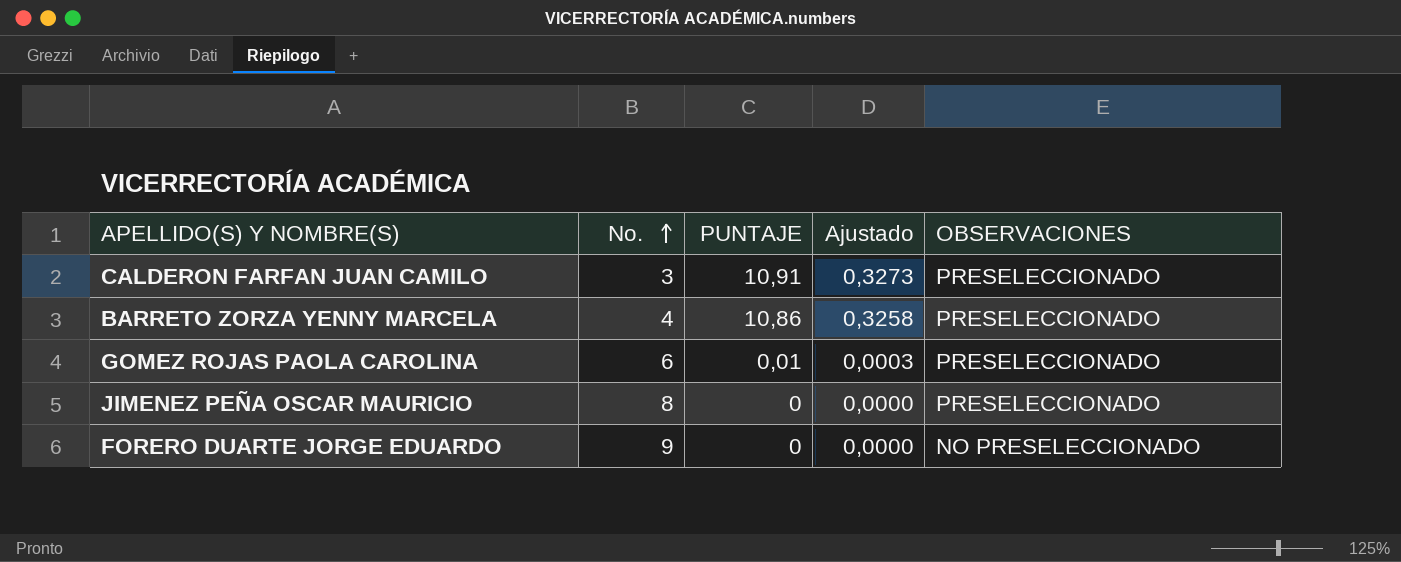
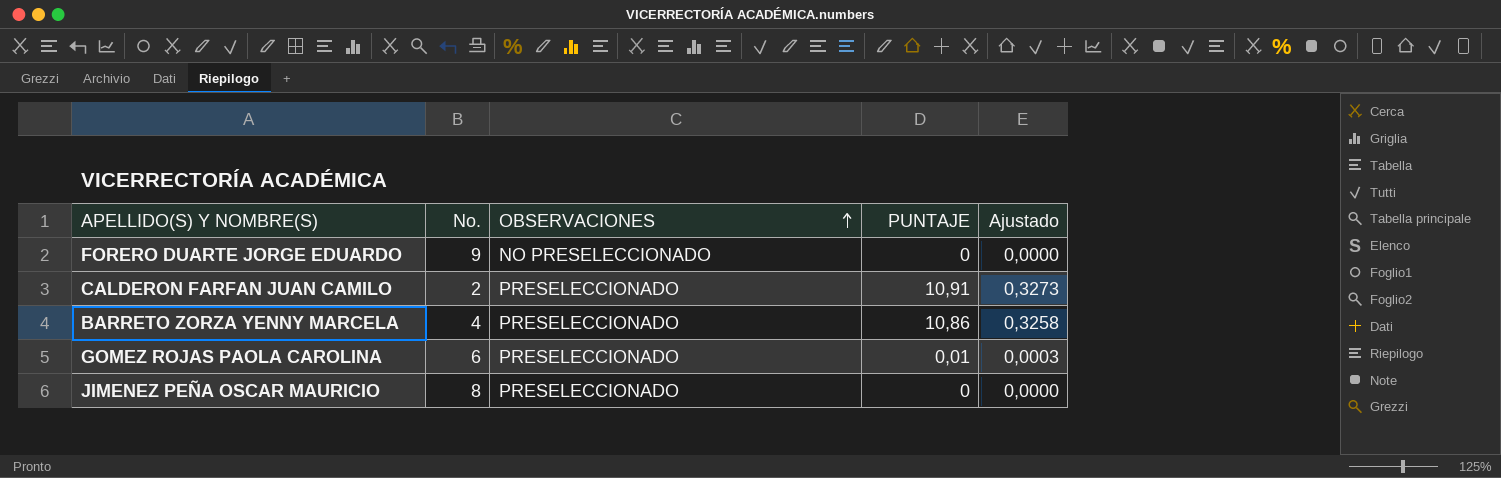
row order: No. ascending -> OBSERVACIONES ascending
column OBSERVACIONES | position: 5 -> 3
CALDERON FARFAN JUAN CAMILO | No.: 3 -> 2

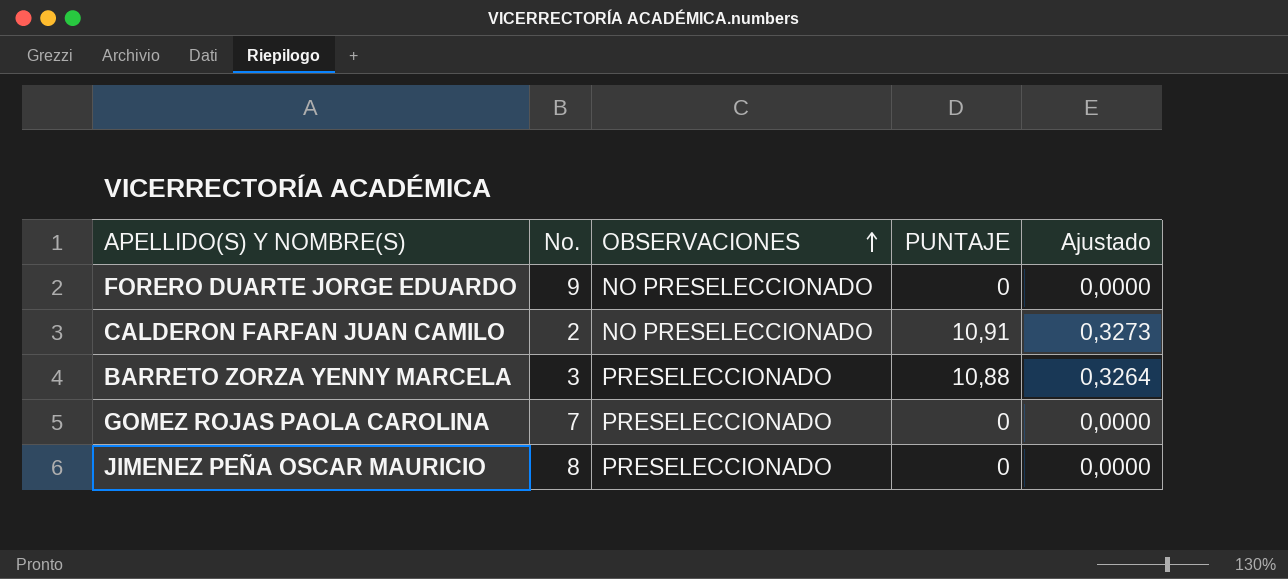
CALDERON FARFAN JUAN CAMILO | OBSERVACIONES: PRESELECCIONADO -> NO PRESELECCIONADO
BARRETO ZORZA YENNY MARCELA | No.: 4 -> 3
BARRETO ZORZA YENNY MARCELA | PUNTAJE: 10,86 -> 10,88
BARRETO ZORZA YENNY MARCELA | Ajustado: 0,3258 -> 0,3264
GOMEZ ROJAS PAOLA CAROLINA | No.: 6 -> 7
GOMEZ ROJAS PAOLA CAROLINA | PUNTAJE: 0,01 -> 0
GOMEZ ROJAS PAOLA CAROLINA | Ajustado: 0,0003 -> 0,0000

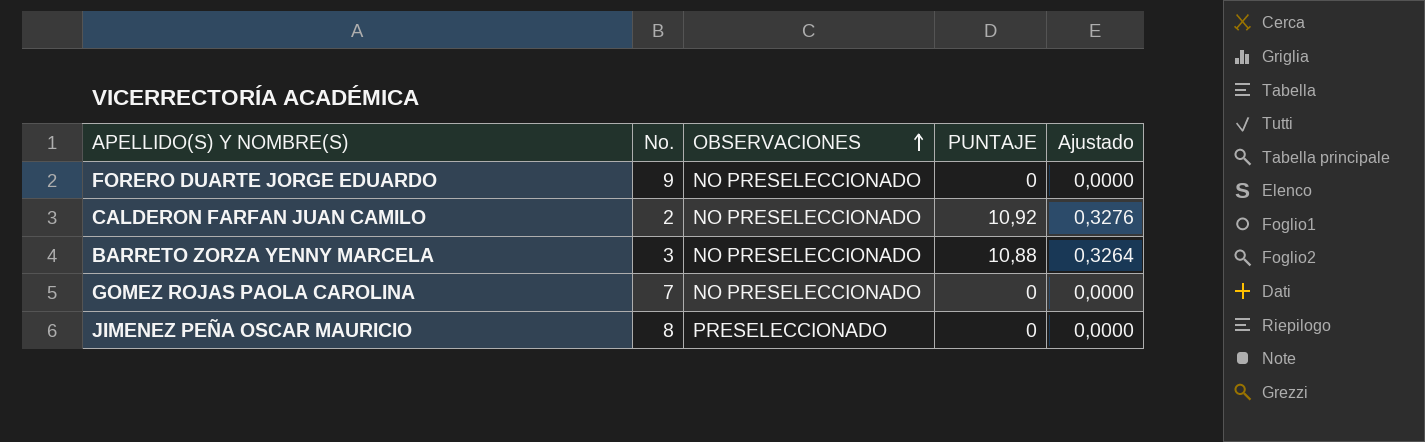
CALDERON FARFAN JUAN CAMILO | PUNTAJE: 10,91 -> 10,92
CALDERON FARFAN JUAN CAMILO | Ajustado: 0,3273 -> 0,3276
BARRETO ZORZA YENNY MARCELA | OBSERVACIONES: PRESELECCIONADO -> NO PRESELECCIONADO
GOMEZ ROJAS PAOLA CAROLINA | OBSERVACIONES: PRESELECCIONADO -> NO PRESELECCIONADO

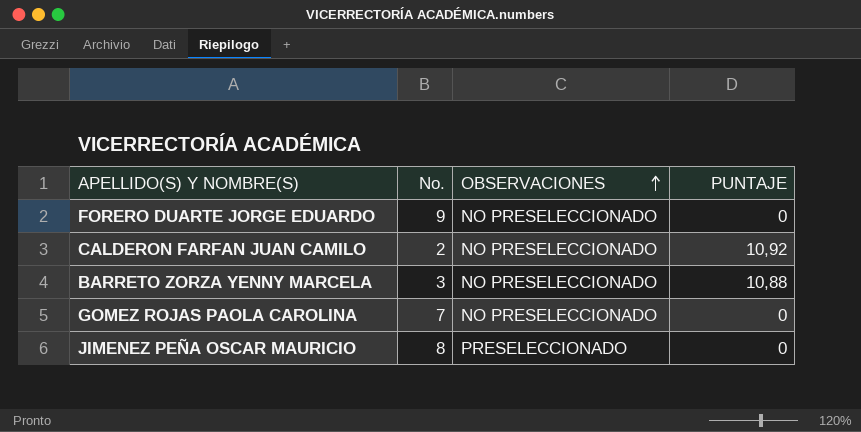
column Ajustado | formula: [PUNTAJE] * 0,03 -> none

